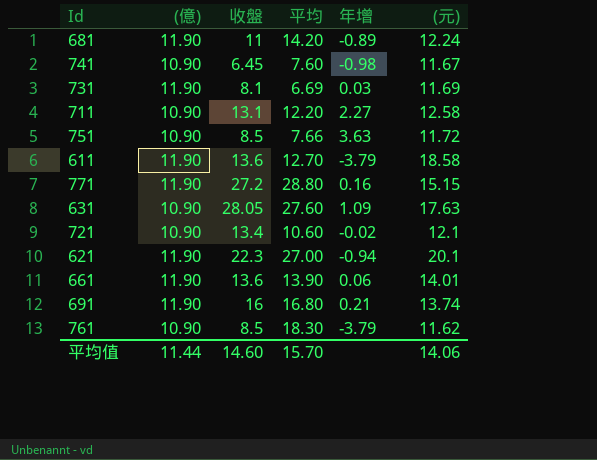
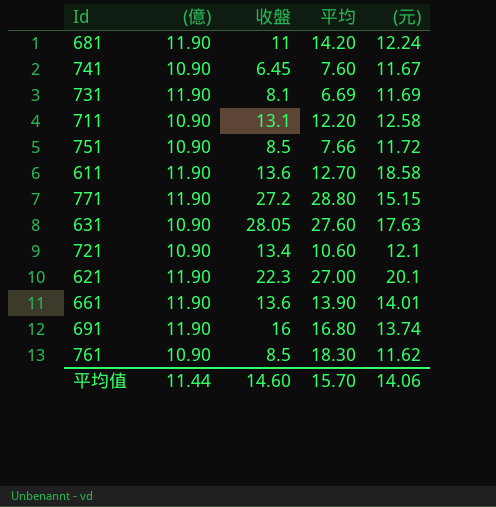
column 年增 | position: 5 -> none

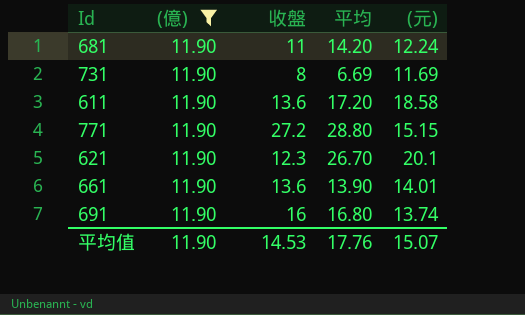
filter: none -> (億) = 11.90
731 | 收盤: 8.1 -> 8
611 | 平均: 12.70 -> 17.20
621 | 收盤: 22.3 -> 12.3
621 | 平均: 27.00 -> 26.70
平均值 | (億): 11.44 -> 11.90
平均值 | 收盤: 14.60 -> 14.53
平均值 | 平均: 15.70 -> 17.76
平均值 | (元): 14.06 -> 15.07

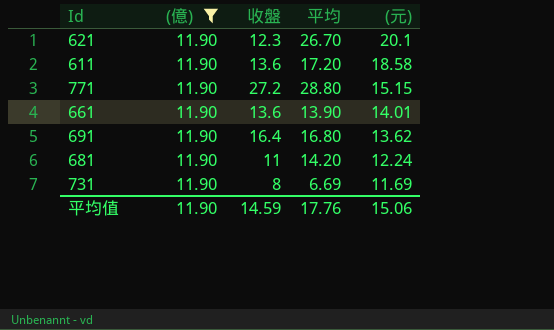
row order: none -> (元) descending
691 | 收盤: 16 -> 16.4
691 | (元): 13.74 -> 13.62
平均值 | 收盤: 14.53 -> 14.59
平均值 | (元): 15.07 -> 15.06

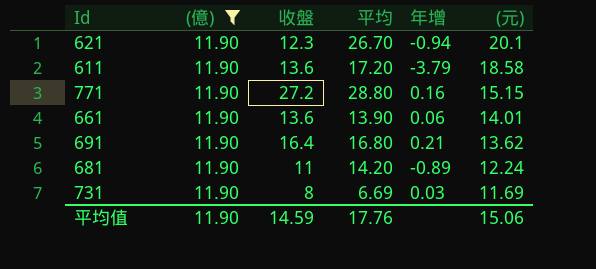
column 年增 | position: none -> 5

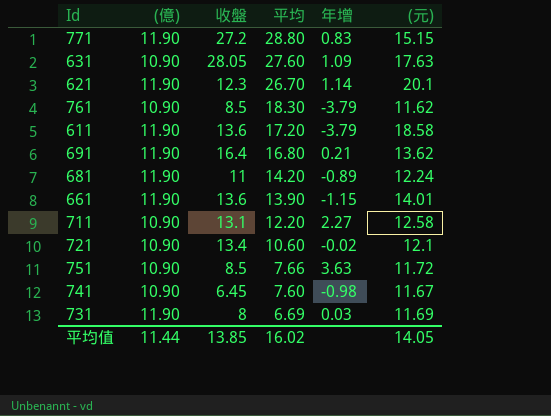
filter: (億) = 11.90 -> none
row order: (元) descending -> 平均 descending
771 | 年增: 0.16 -> 0.83
621 | 年增: -0.94 -> 1.14
661 | 年增: 0.06 -> -1.15
平均值 | (億): 11.90 -> 11.44
平均值 | 收盤: 14.59 -> 13.85
平均值 | 平均: 17.76 -> 16.02
平均值 | (元): 15.06 -> 14.05

